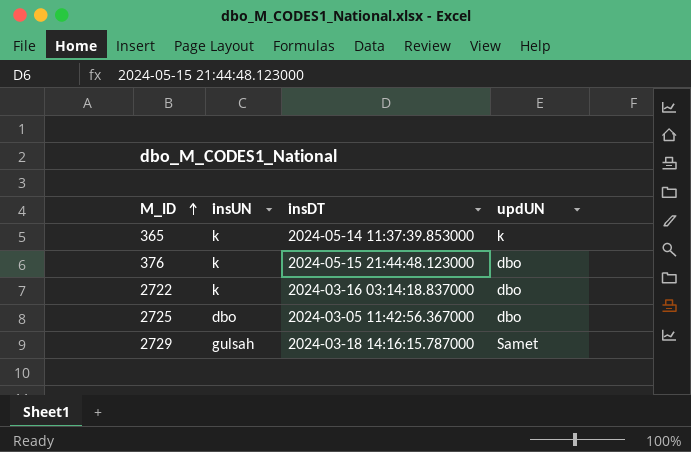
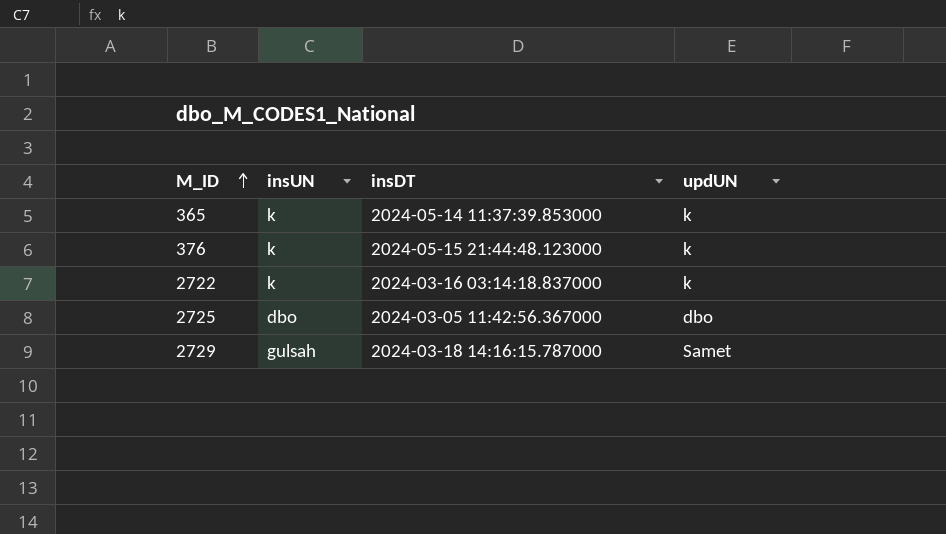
376 | updUN: dbo -> k
2722 | updUN: dbo -> k

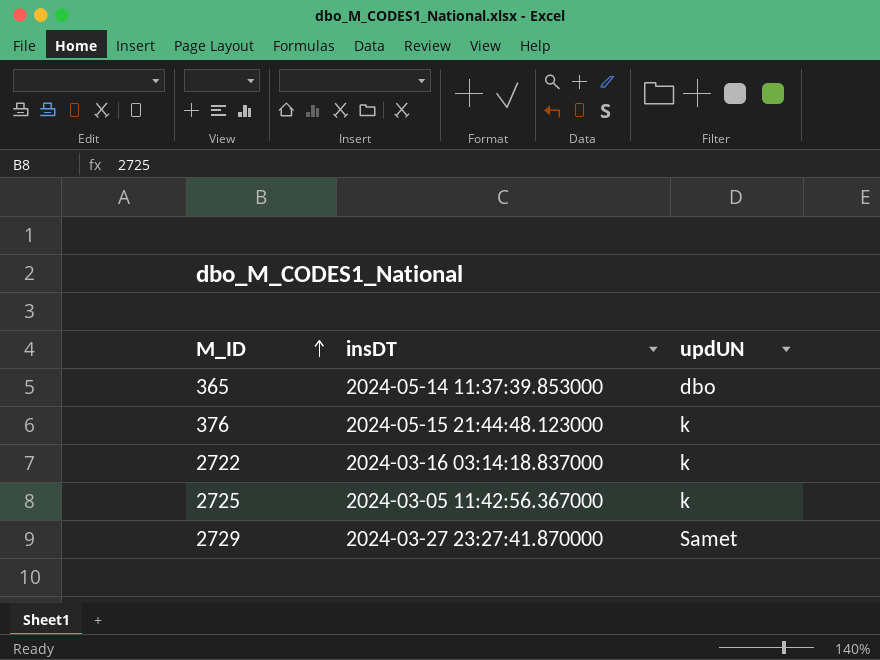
column insUN | position: 2 -> none
365 | updUN: k -> dbo
2725 | updUN: dbo -> k
2729 | insDT: 2024-03-18 14:16:15.787000 -> 2024-03-27 23:27:41.870000

